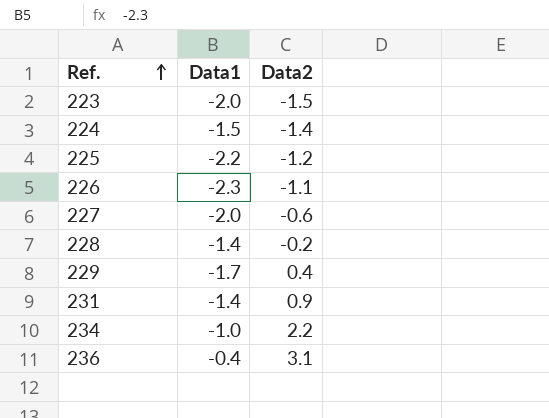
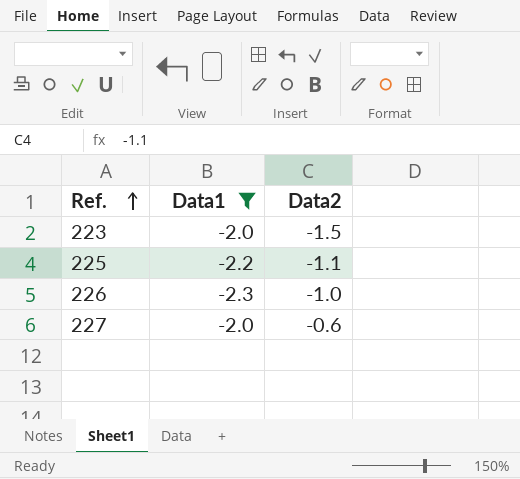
filter: none -> Data1 <= -2.0
225 | Data2: -1.2 -> -1.1
226 | Data2: -1.1 -> -1.0

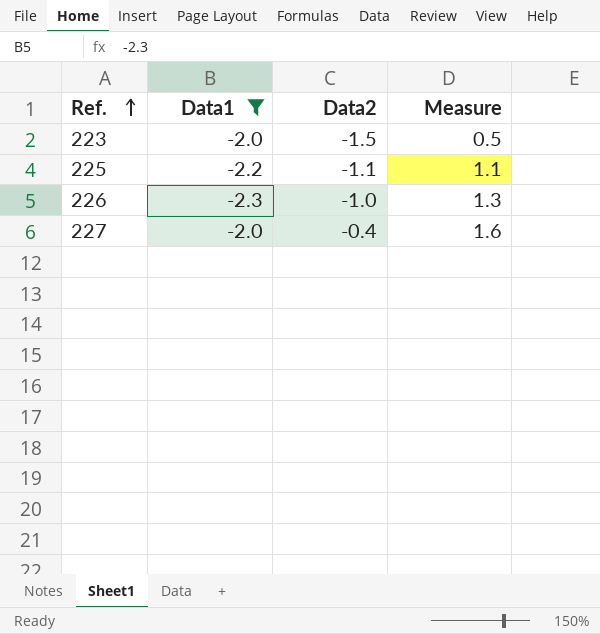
column Measure | formula: none -> [Data2] - [Data1]
227 | Data2: -0.6 -> -0.4

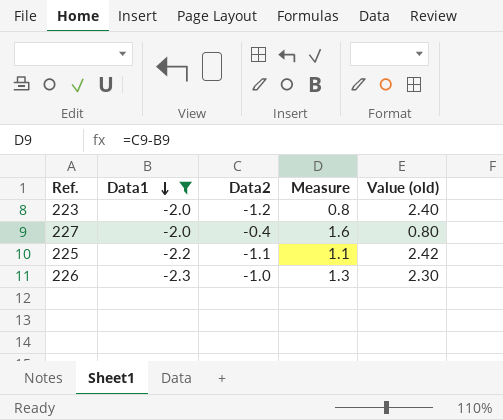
row order: Ref. ascending -> Data1 descending
column Value (old) | formula: none -> [Data1] * [Data2]
223 | Data2: -1.5 -> -1.2
223 | Measure: 0.5 -> 0.8

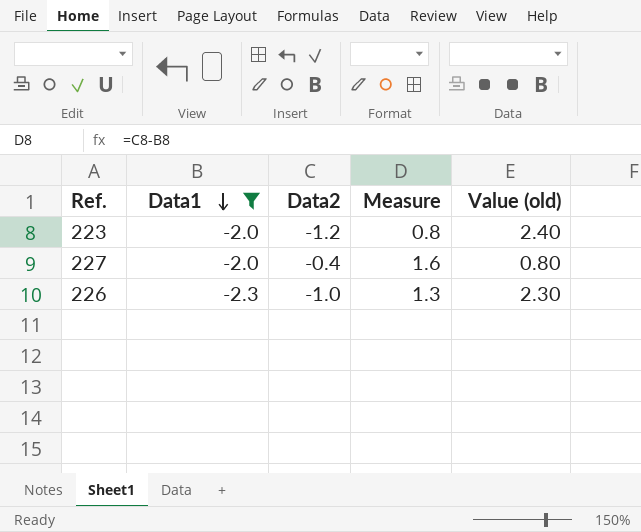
row 225: -2.2 | -1.1 | 1.1 | 2.42 -> none

